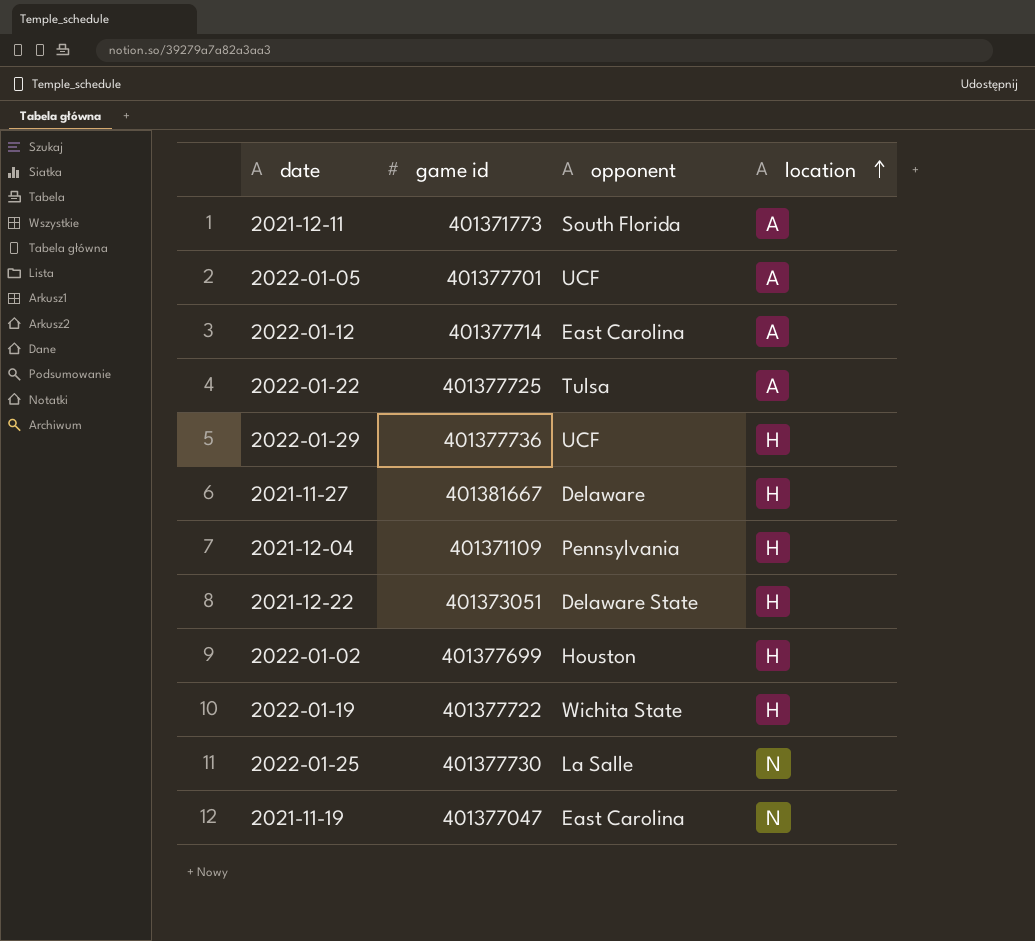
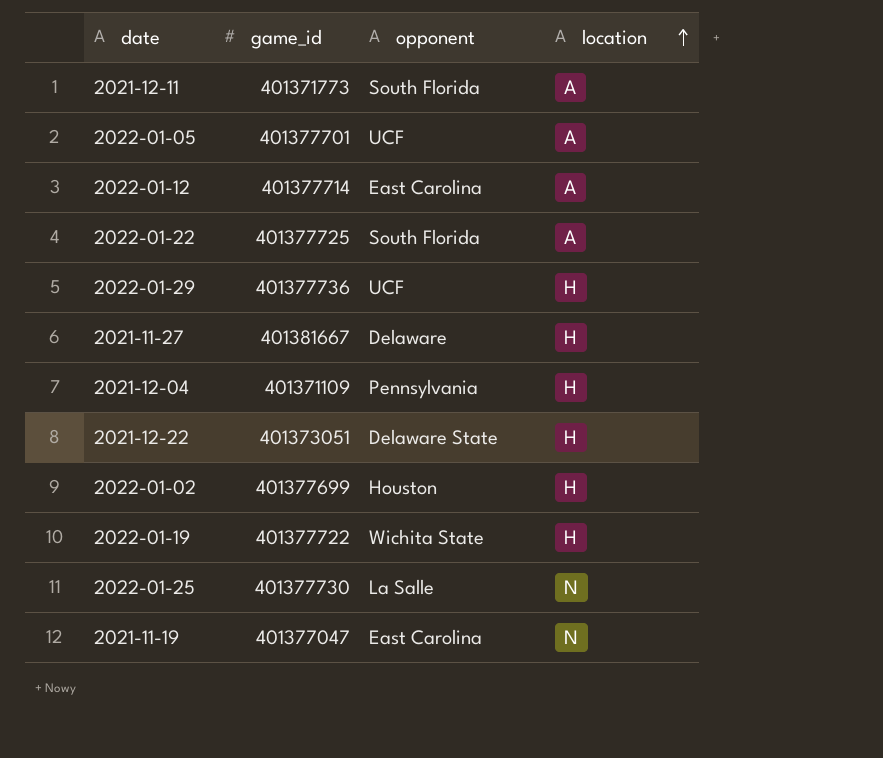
column name: game id -> game_id
2022-01-22 | opponent: Tulsa -> South Florida

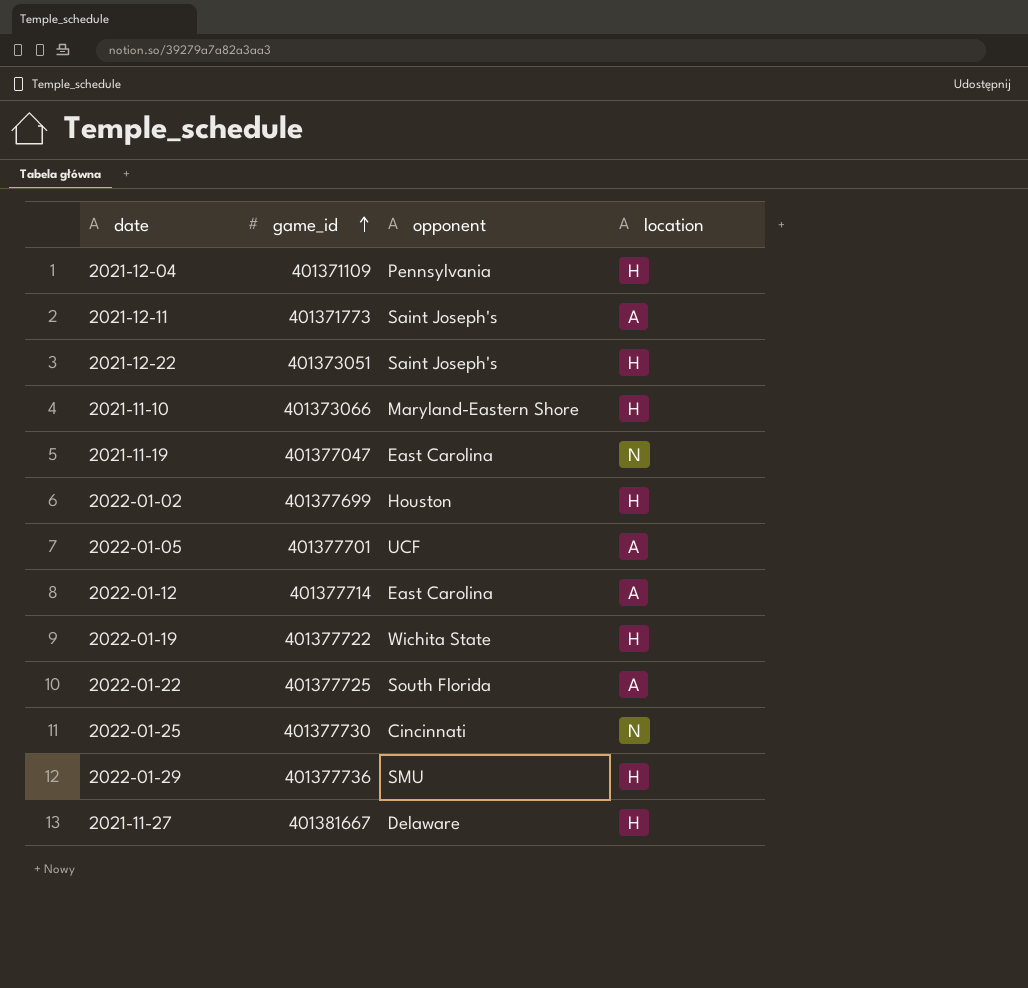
row order: location ascending -> game_id ascending
2021-12-11 | opponent: South Florida -> Saint Joseph's
2021-12-22 | opponent: Delaware State -> Saint Joseph's
row 2021-11-10: none -> 401373066 | Maryland-Eastern Shore | H
2022-01-25 | opponent: La Salle -> Cincinnati
2022-01-29 | opponent: UCF -> SMU

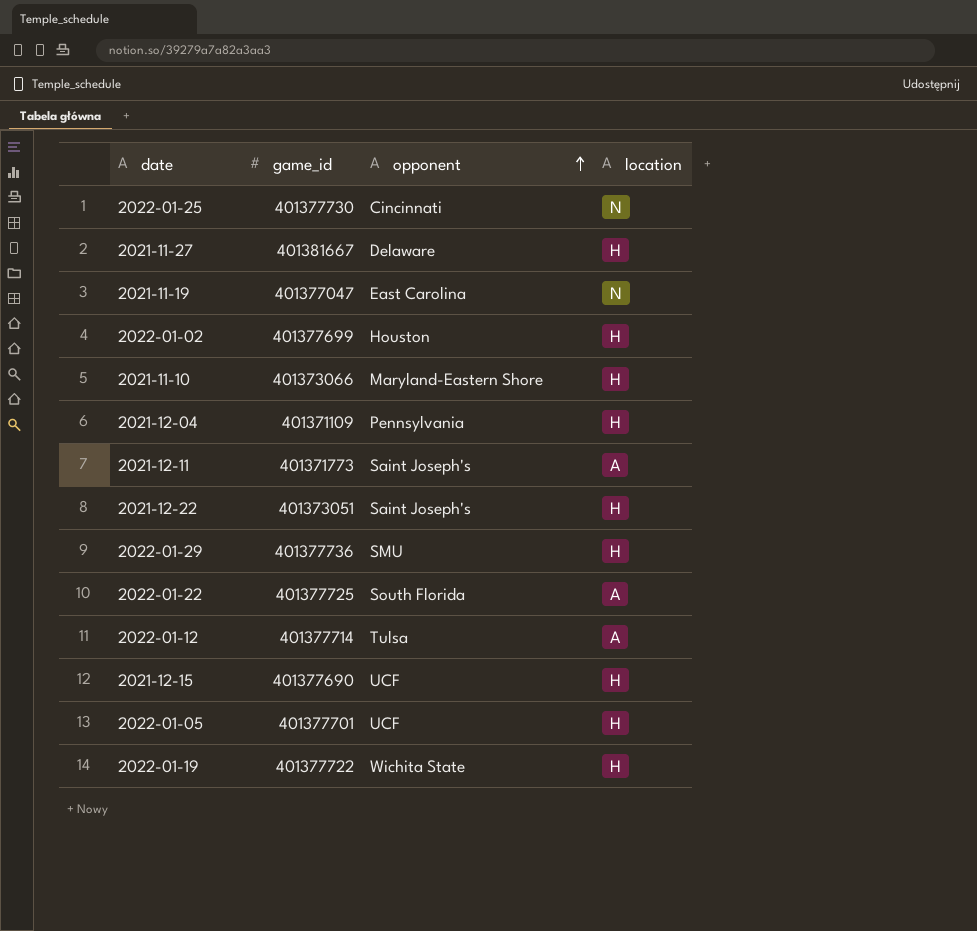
row order: game_id ascending -> opponent ascending
2022-01-12 | opponent: East Carolina -> Tulsa
row 2021-12-15: none -> 401377690 | UCF | H
2022-01-05 | location: A -> H

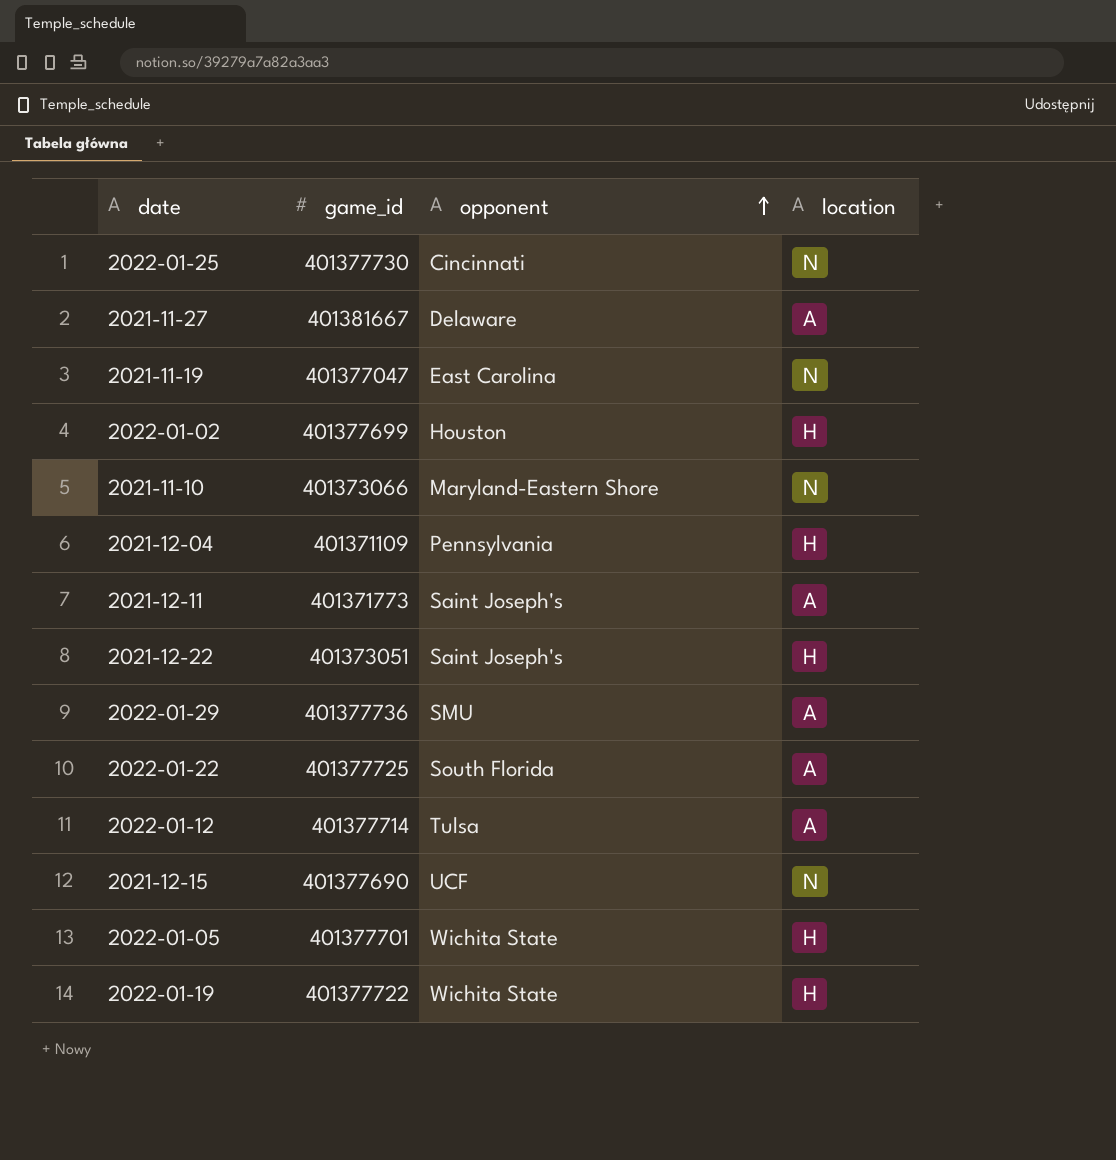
2021-11-27 | location: H -> A
2021-11-10 | location: H -> N
2022-01-29 | location: H -> A
2021-12-15 | location: H -> N
2022-01-05 | opponent: UCF -> Wichita State

